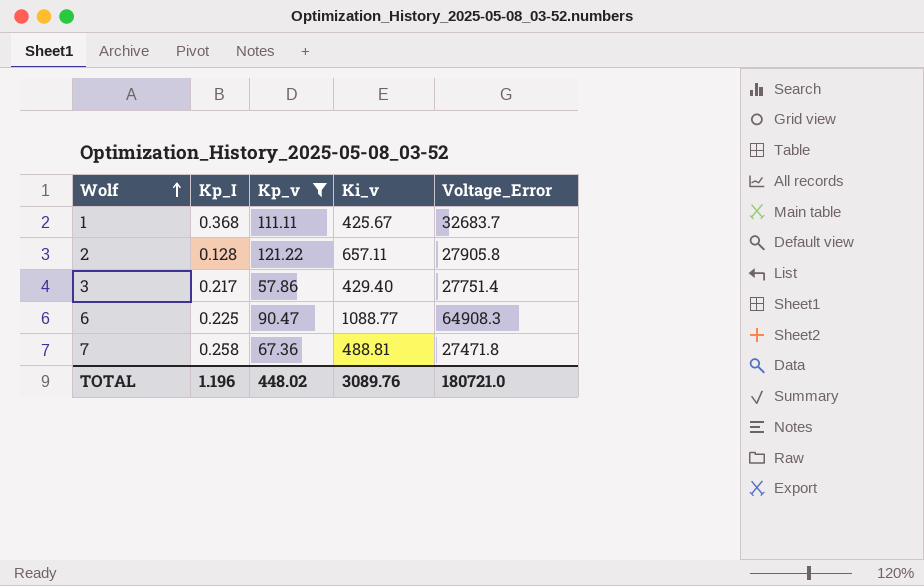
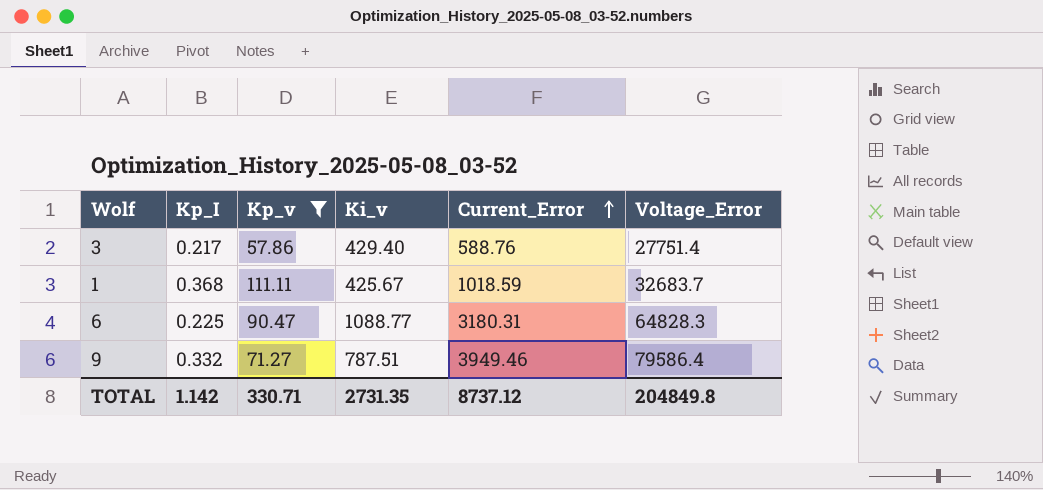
row order: Wolf ascending -> Current_Error ascending
column Current_Error | position: none -> 5
row 2: 0.128 | 121.22 | 657.11 | 27905.8 -> none
row 7: 0.258 | 67.36 | 488.81 | 27471.8 -> none
6 | Voltage_Error: 64908.3 -> 64828.3
row 9: none -> 0.332 | 71.27 | 787.51 | 3949.46 | 79586.4
TOTAL | Kp_I: 1.196 -> 1.142
TOTAL | Kp_v: 448.02 -> 330.71
TOTAL | Ki_v: 3089.76 -> 2731.35
TOTAL | Voltage_Error: 180721.0 -> 204849.8

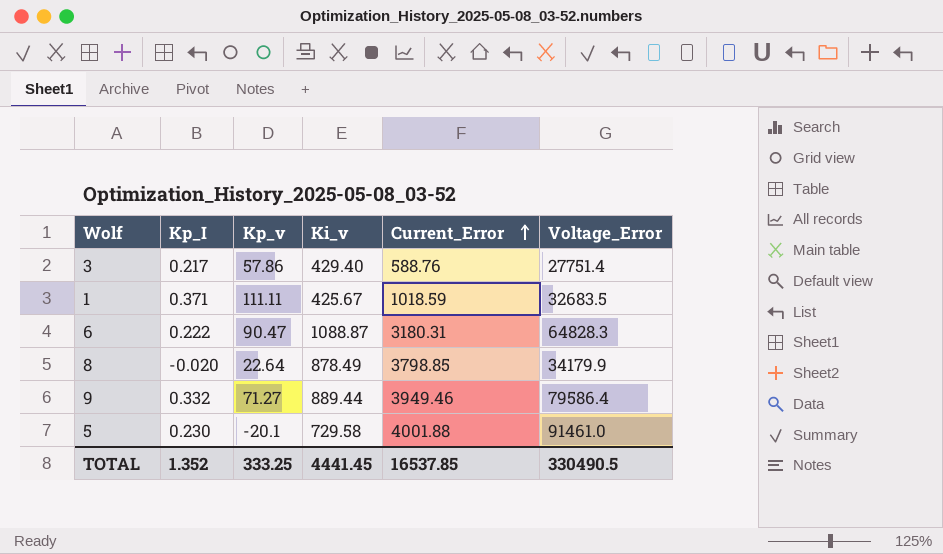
filter: Kp_v >= 57.86 -> none
1 | Kp_I: 0.368 -> 0.371
1 | Voltage_Error: 32683.7 -> 32683.5
6 | Kp_I: 0.225 -> 0.222
6 | Ki_v: 1088.77 -> 1088.87
9 | Ki_v: 787.51 -> 889.44
TOTAL | Kp_I: 1.142 -> 1.352
TOTAL | Kp_v: 330.71 -> 333.25
TOTAL | Ki_v: 2731.35 -> 4441.45
TOTAL | Current_Error: 8737.12 -> 16537.85
TOTAL | Voltage_Error: 204849.8 -> 330490.5

